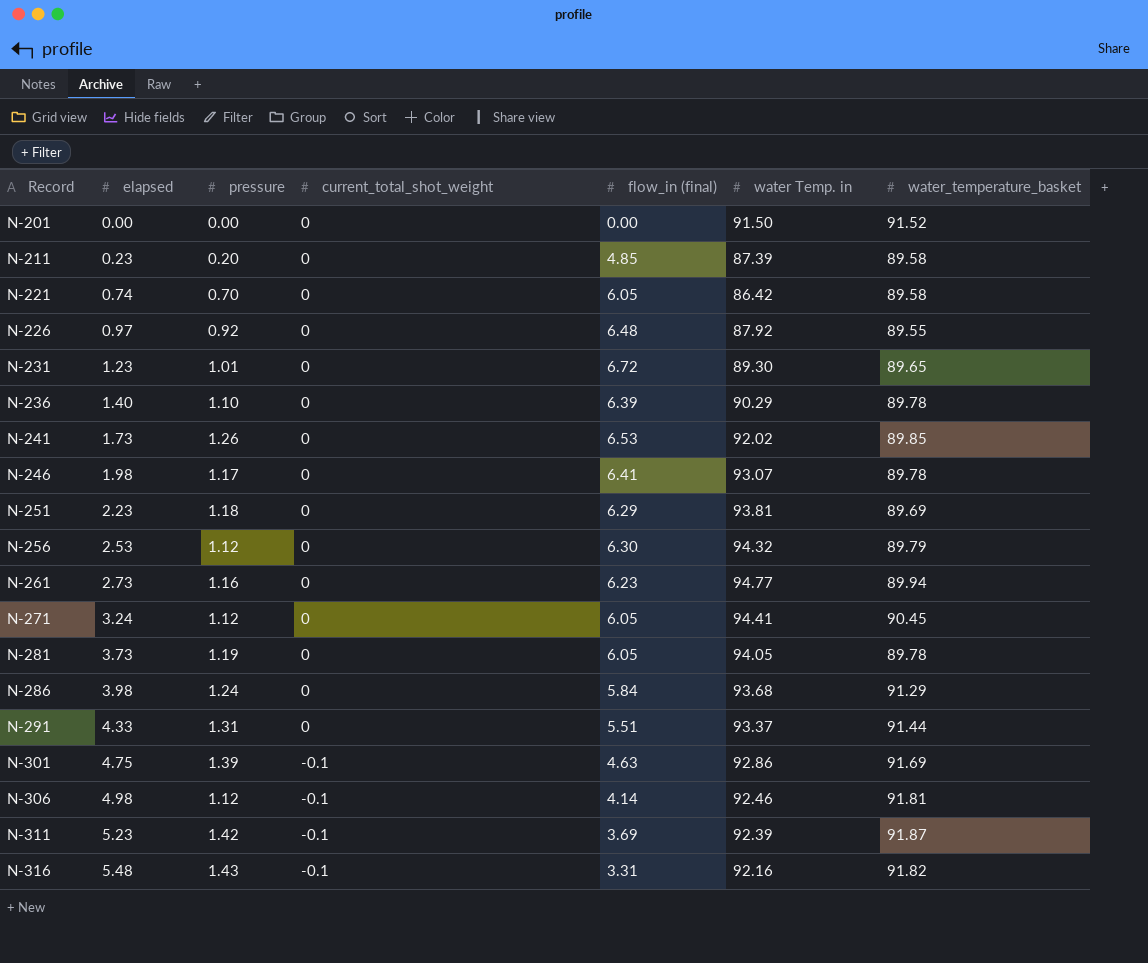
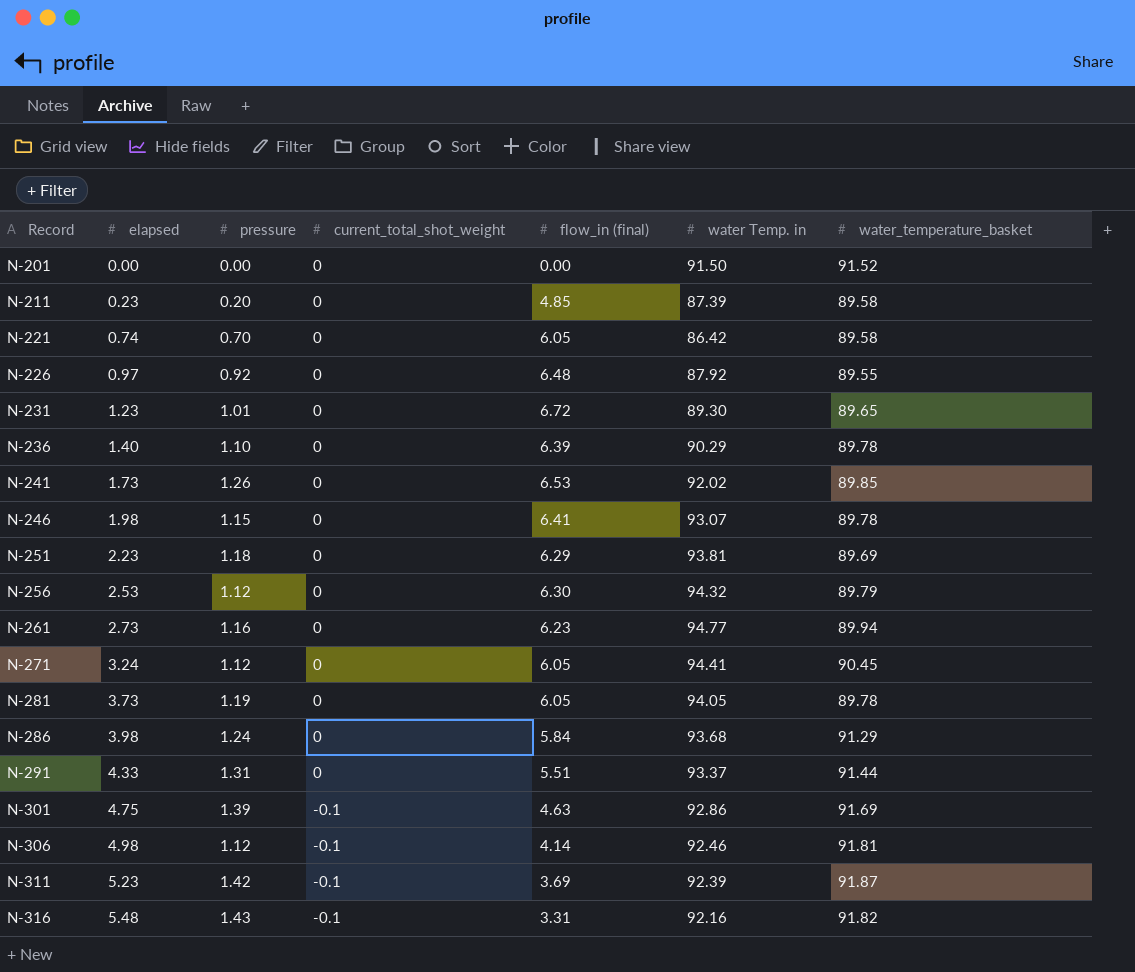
N-246 | pressure: 1.17 -> 1.15

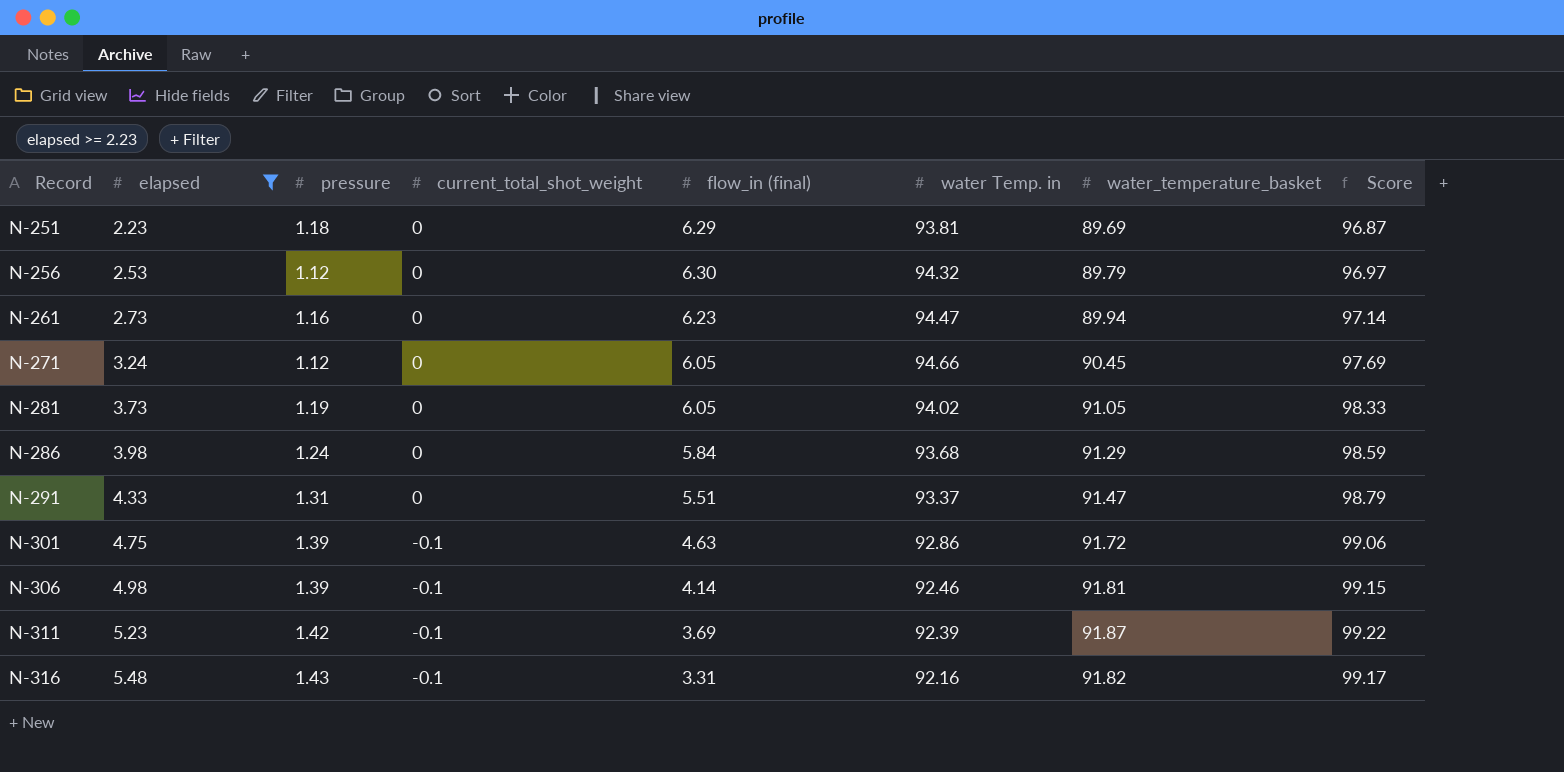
filter: none -> elapsed >= 2.23
column Score | formula: none -> [water_temperature_basket] * 1.08
N-261 | water Temp. in: 94.77 -> 94.47
N-271 | water Temp. in: 94.41 -> 94.66
N-281 | water Temp. in: 94.05 -> 94.02
N-281 | water_temperature_basket: 89.78 -> 91.05
N-291 | water_temperature_basket: 91.44 -> 91.47
N-301 | water_temperature_basket: 91.69 -> 91.72
N-306 | pressure: 1.12 -> 1.39

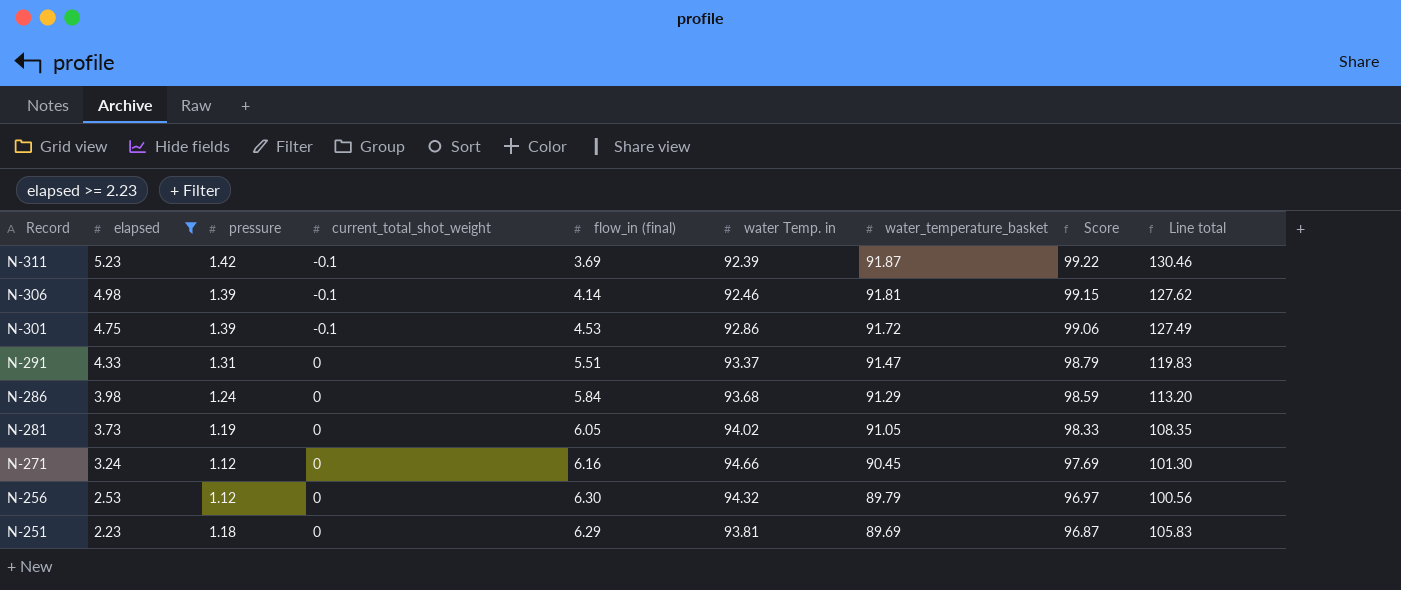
row order: Record ascending -> Record descending
column Line total | formula: none -> [pressure] * [water_temperature_basket]
row N-261: 2.73 | 1.16 | 0 | 6.23 | 94.47 | 89.94 | 97.14 -> none
row N-316: 5.48 | 1.43 | -0.1 | 3.31 | 92.16 | 91.82 | 99.17 -> none
N-301 | flow_in (final): 4.63 -> 4.53
N-271 | flow_in (final): 6.05 -> 6.16

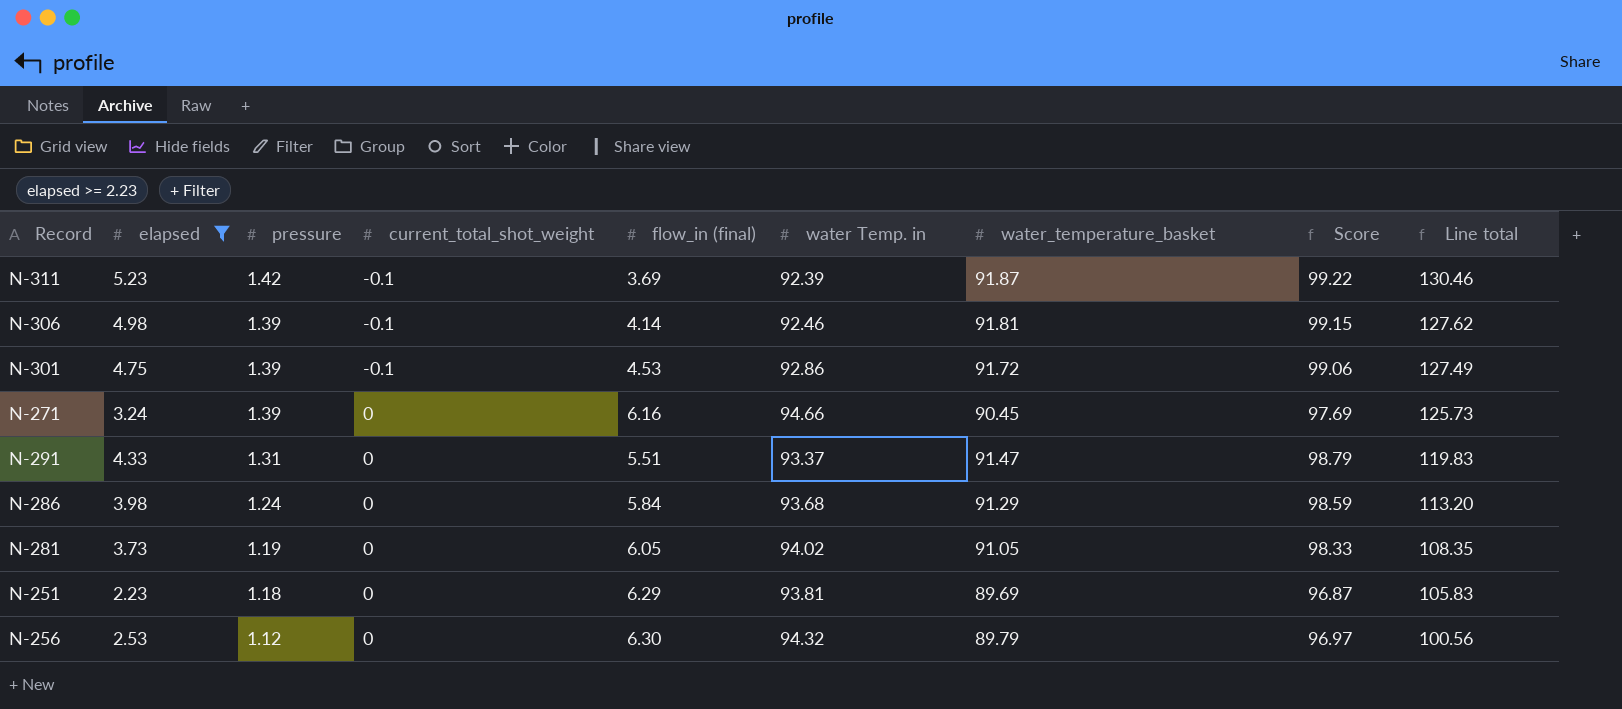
row order: Record descending -> pressure descending
N-271 | pressure: 1.12 -> 1.39
N-271 | Line total: 101.30 -> 125.73

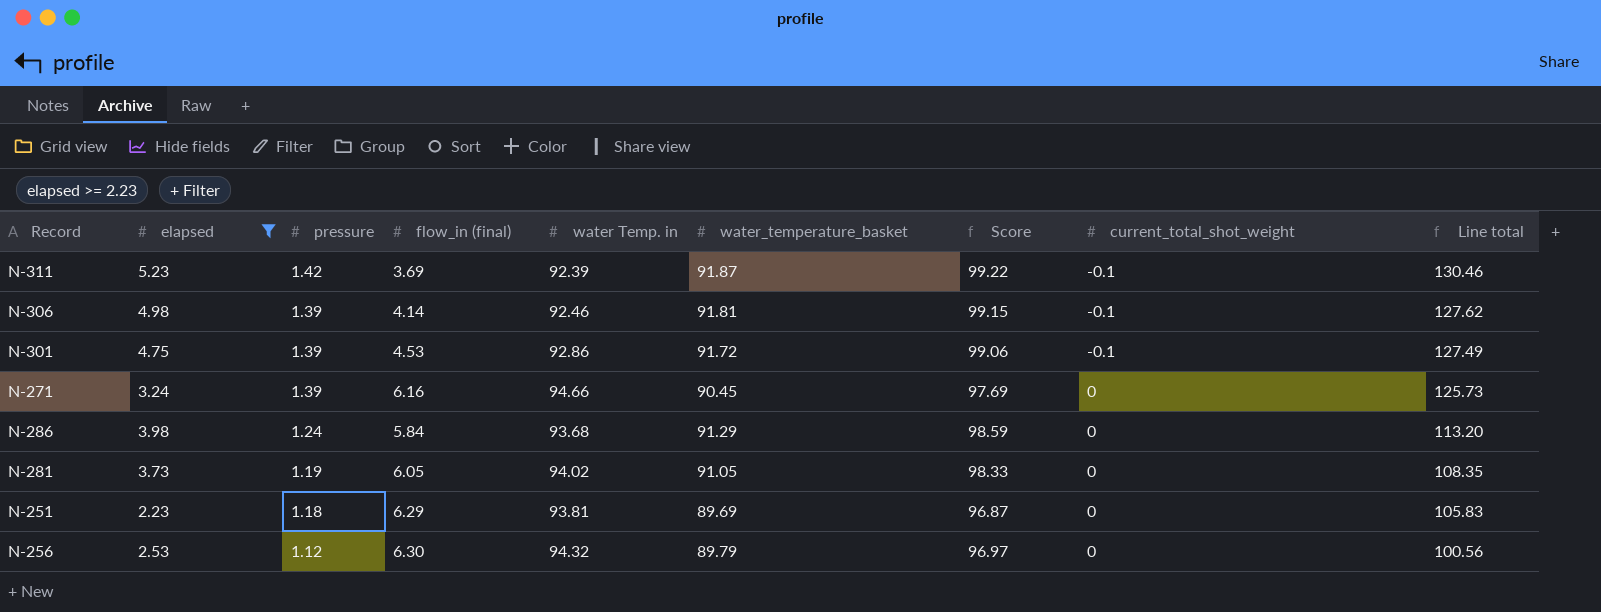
column current_total_shot_weight | position: 4 -> 8
row N-291: 4.33 | 1.31 | 0 | 5.51 | 93.37 | 91.47 | 98.79 | 119.83 -> none

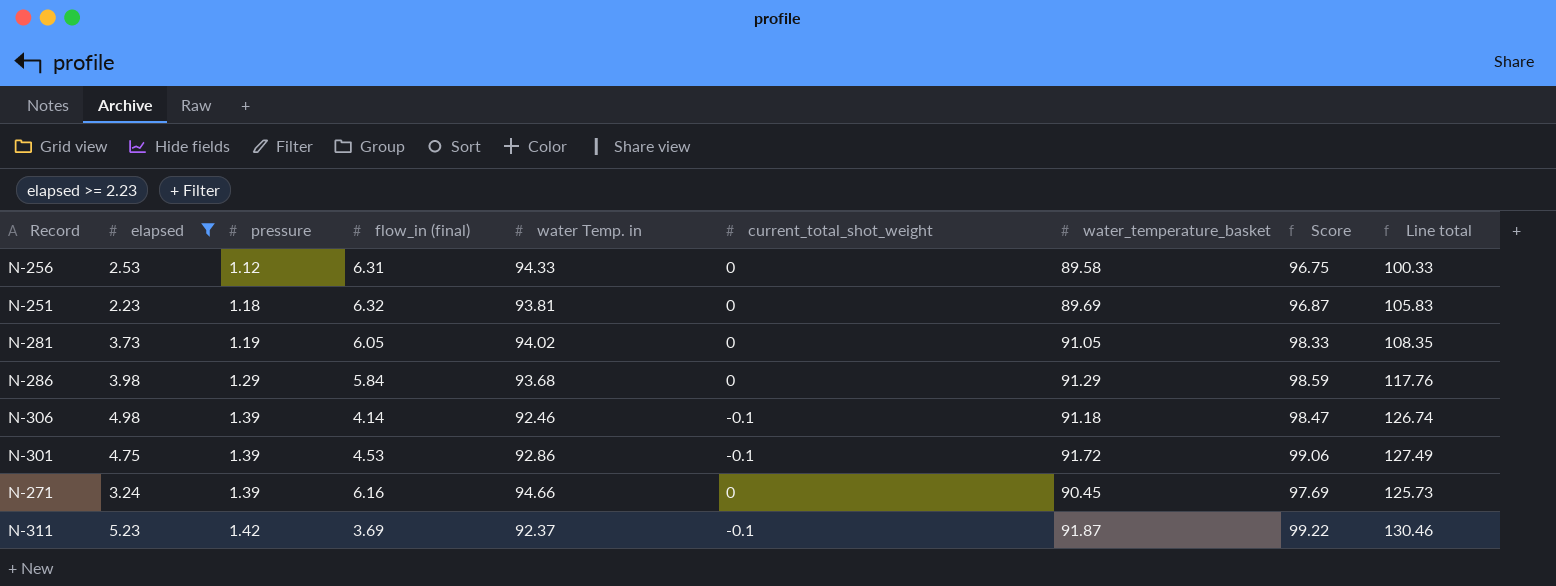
row order: pressure descending -> pressure ascending
column current_total_shot_weight | position: 8 -> 6
N-256 | flow_in (final): 6.30 -> 6.31
N-256 | water Temp. in: 94.32 -> 94.33
N-256 | water_temperature_basket: 89.79 -> 89.58
N-256 | Score: 96.97 -> 96.75
N-256 | Line total: 100.56 -> 100.33
N-251 | flow_in (final): 6.29 -> 6.32
N-286 | pressure: 1.24 -> 1.29
N-286 | Line total: 113.20 -> 117.76
N-306 | water_temperature_basket: 91.81 -> 91.18
N-306 | Score: 99.15 -> 98.47
N-306 | Line total: 127.62 -> 126.74
N-311 | water Temp. in: 92.39 -> 92.37

